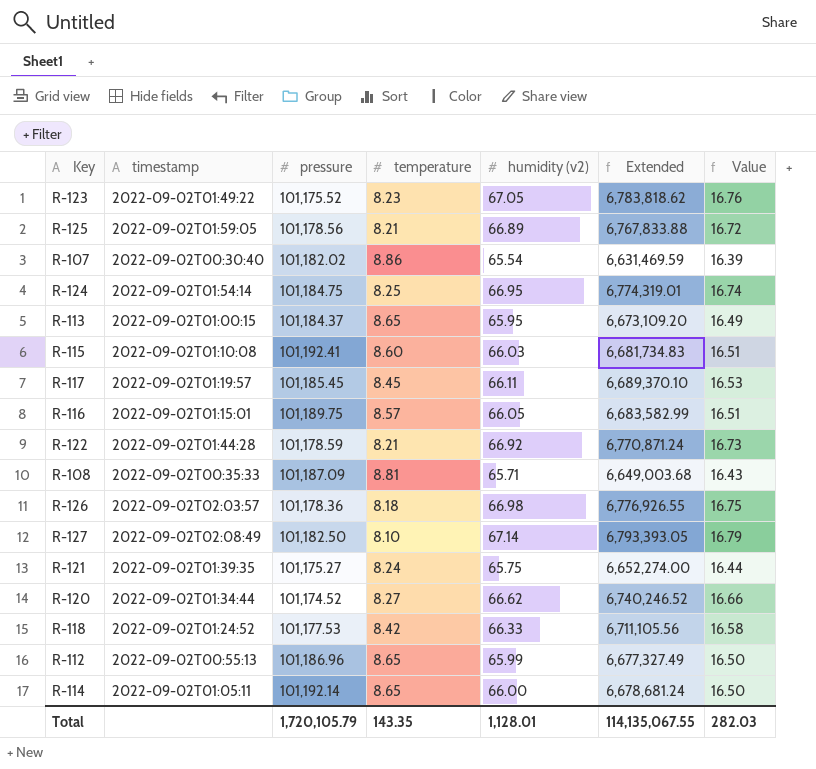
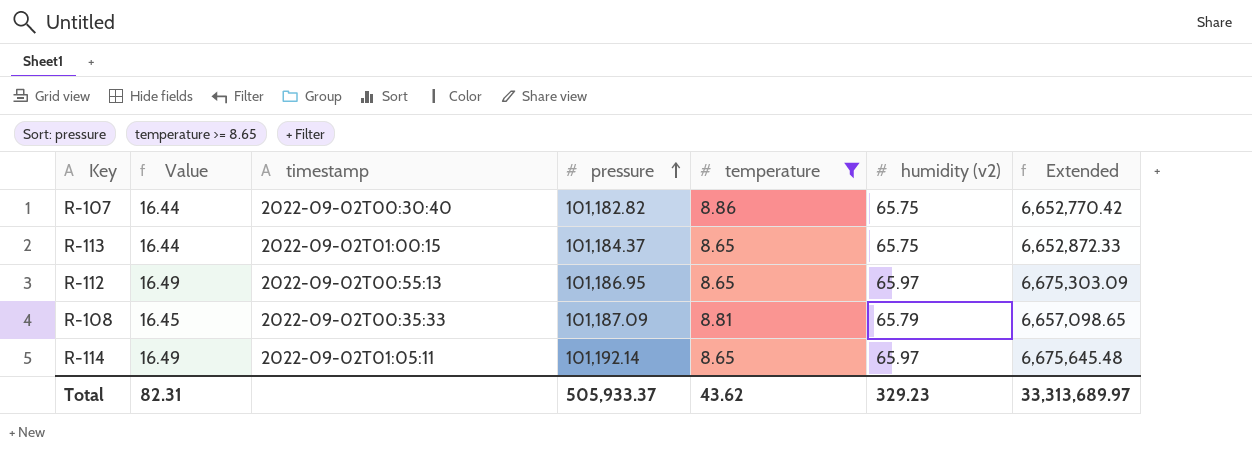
filter: none -> temperature >= 8.65
row order: none -> pressure ascending
column Value | position: 7 -> 2
R-107 | Value: 16.39 -> 16.44
R-107 | pressure: 101,182.02 -> 101,182.82
R-107 | humidity (v2): 65.54 -> 65.75
R-107 | Extended: 6,631,469.59 -> 6,652,770.42
R-113 | Value: 16.49 -> 16.44
R-113 | humidity (v2): 65.95 -> 65.75
R-113 | Extended: 6,673,109.20 -> 6,652,872.33
R-112 | Value: 16.50 -> 16.49
R-112 | pressure: 101,186.96 -> 101,186.95
R-112 | humidity (v2): 65.99 -> 65.97
R-112 | Extended: 6,677,327.49 -> 6,675,303.09
R-108 | Value: 16.43 -> 16.45
R-108 | humidity (v2): 65.71 -> 65.79
R-108 | Extended: 6,649,003.68 -> 6,657,098.65
R-114 | Value: 16.50 -> 16.49
R-114 | humidity (v2): 66.00 -> 65.97
R-114 | Extended: 6,678,681.24 -> 6,675,645.48
Total | Value: 282.03 -> 82.31
Total | pressure: 1,720,105.79 -> 505,933.37
Total | temperature: 143.35 -> 43.62
Total | humidity (v2): 1,128.01 -> 329.23
Total | Extended: 114,135,067.55 -> 33,313,689.97

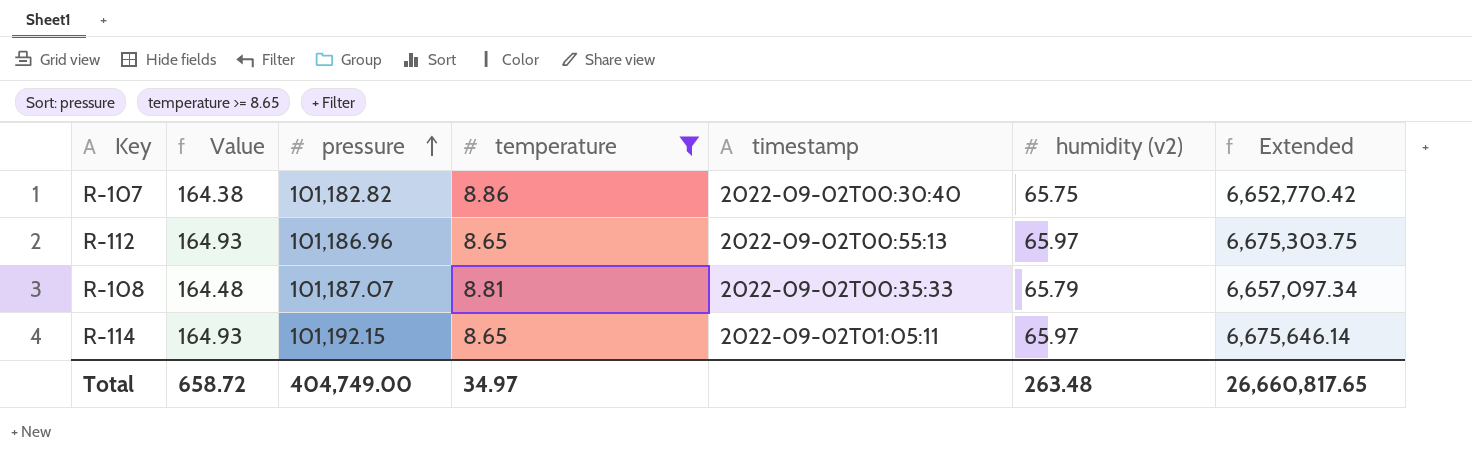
column Value | formula: [humidity (v2)] * 0.25 -> [humidity (v2)] * 2.5
column timestamp | position: 3 -> 5
row R-113: 16.44 | 2022-09-02T01:00:15 | 101,184.37 | 8.65 | 65.75 | 6,652,872.33 -> none
R-112 | pressure: 101,186.95 -> 101,186.96
R-112 | Extended: 6,675,303.09 -> 6,675,303.75
R-108 | pressure: 101,187.09 -> 101,187.07
R-108 | Extended: 6,657,098.65 -> 6,657,097.34
R-114 | pressure: 101,192.14 -> 101,192.15
R-114 | Extended: 6,675,645.48 -> 6,675,646.14
Total | Value: 82.31 -> 658.72
Total | pressure: 505,933.37 -> 404,749.00
Total | temperature: 43.62 -> 34.97
Total | humidity (v2): 329.23 -> 263.48
Total | Extended: 33,313,689.97 -> 26,660,817.65

